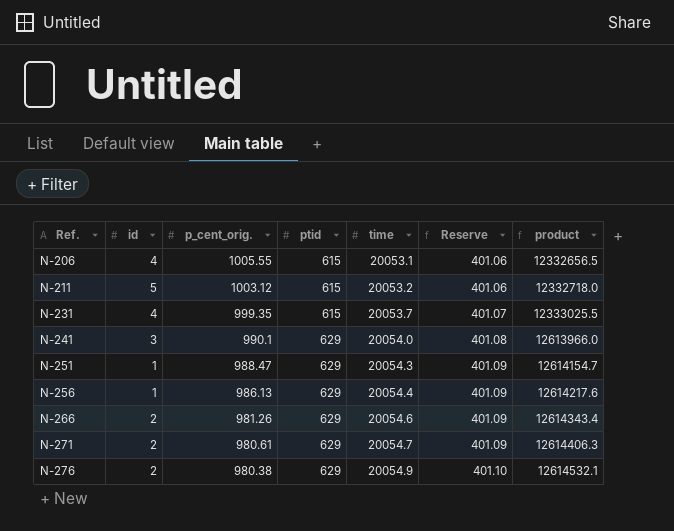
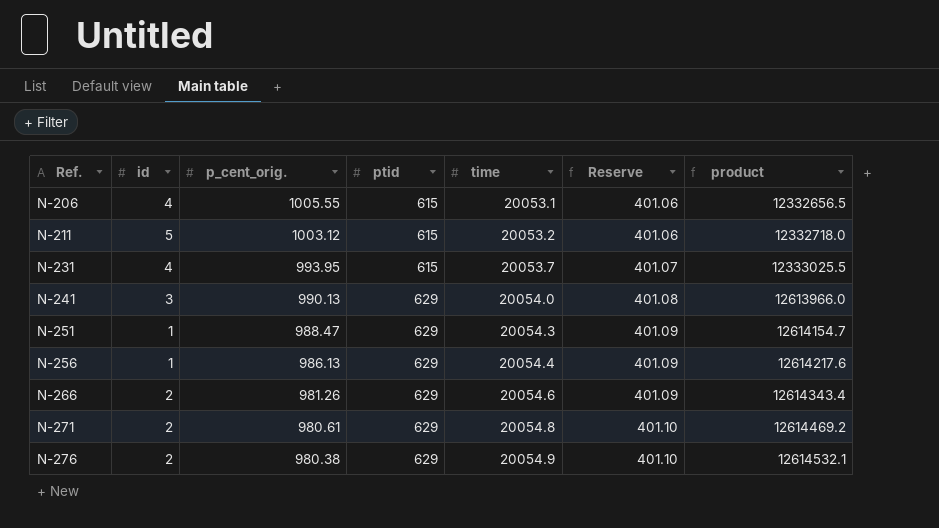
N-231 | p_cent_orig.: 999.35 -> 993.95
N-241 | p_cent_orig.: 990.1 -> 990.13
N-271 | time: 20054.7 -> 20054.8
N-271 | Reserve: 401.09 -> 401.10
N-271 | product: 12614406.3 -> 12614469.2

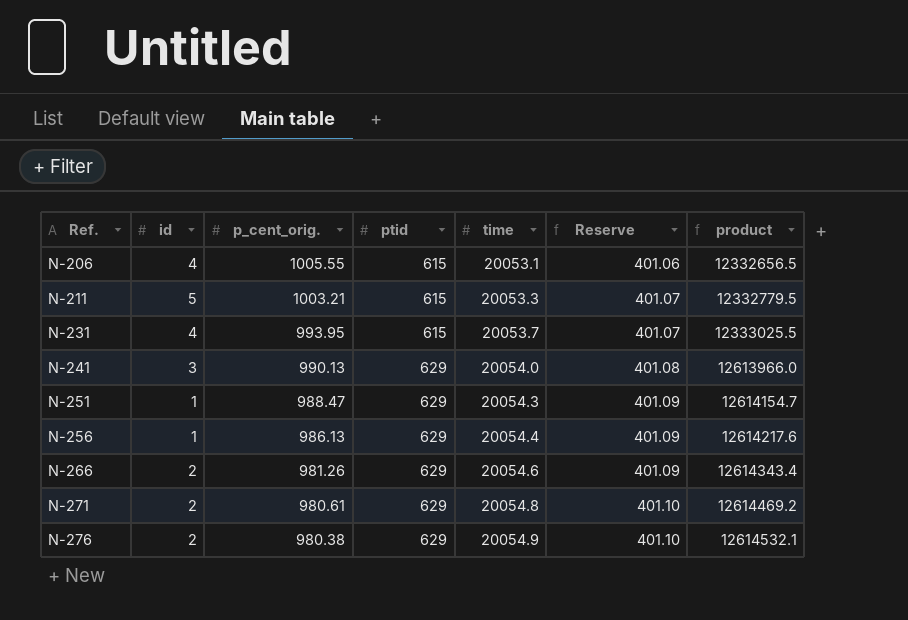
N-211 | p_cent_orig.: 1003.12 -> 1003.21
N-211 | time: 20053.2 -> 20053.3
N-211 | Reserve: 401.06 -> 401.07
N-211 | product: 12332718.0 -> 12332779.5

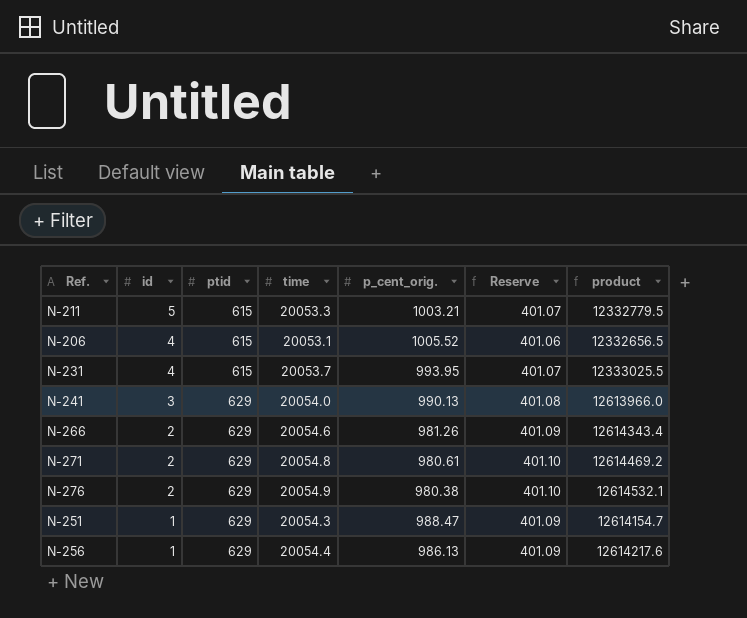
row order: Ref. ascending -> id descending
column p_cent_orig. | position: 3 -> 5
N-206 | p_cent_orig.: 1005.55 -> 1005.52

